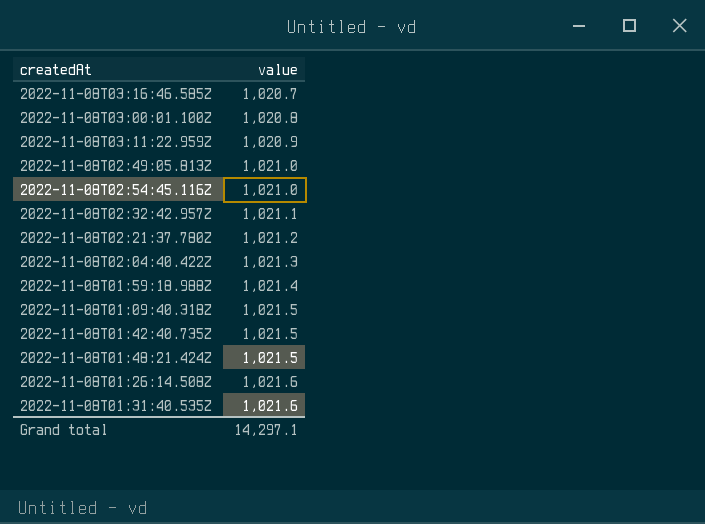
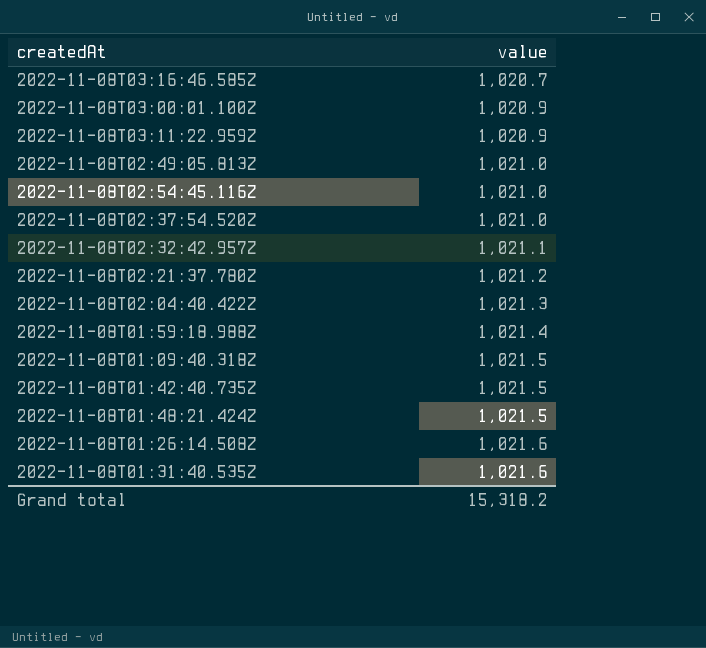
2022-11-08T03:00:01.100Z | value: 1,020.8 -> 1,020.9
row 2022-11-08T02:37:54.520Z: none -> 1,021.0
Grand total | value: 14,297.1 -> 15,318.2

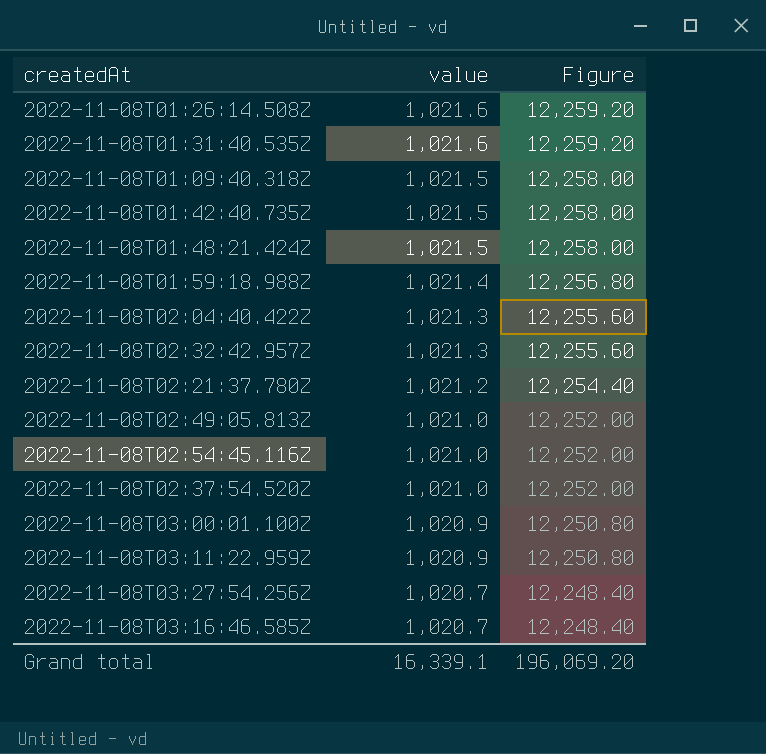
row order: value ascending -> value descending
column Figure | formula: none -> [value] * 12
2022-11-08T02:32:42.957Z | value: 1,021.1 -> 1,021.3
row 2022-11-08T03:27:54.256Z: none -> 1,020.7 | 12,248.40
Grand total | value: 15,318.2 -> 16,339.1

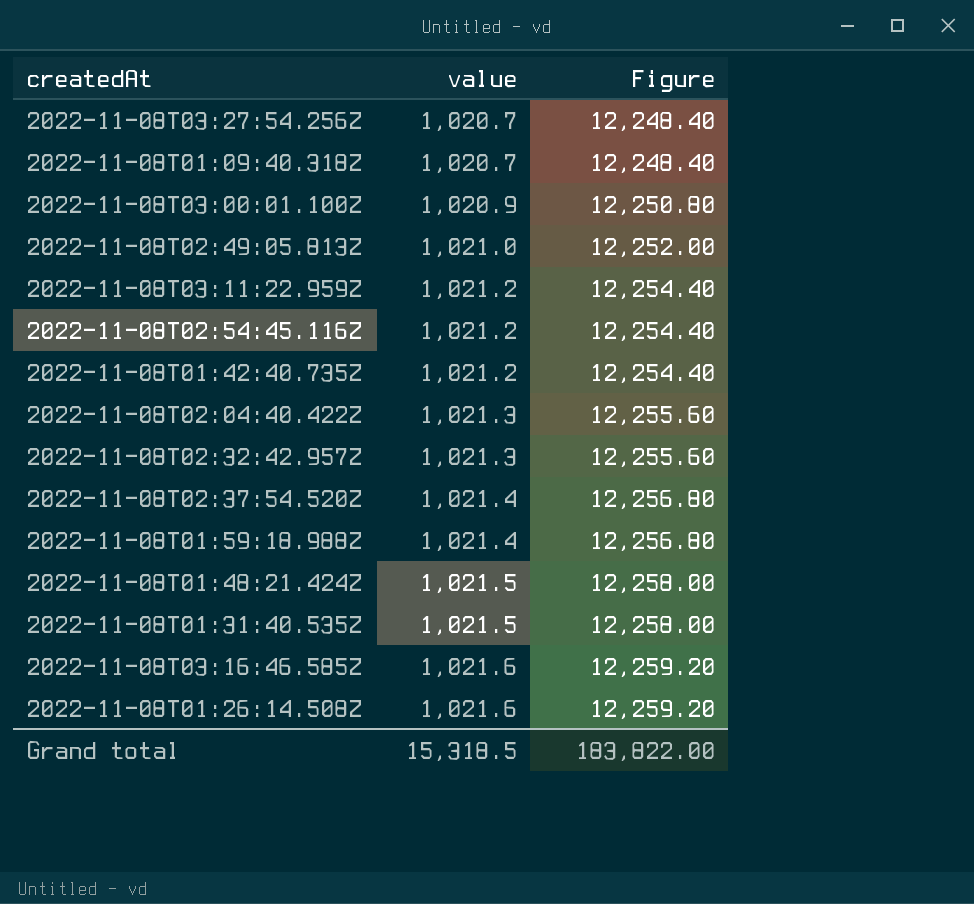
row order: value descending -> value ascending
row 2022-11-08T02:21:37.780Z: 1,021.2 | 12,254.40 -> none
2022-11-08T01:09:40.318Z | value: 1,021.5 -> 1,020.7
2022-11-08T01:09:40.318Z | Figure: 12,258.00 -> 12,248.40
2022-11-08T03:11:22.959Z | value: 1,020.9 -> 1,021.2
2022-11-08T03:11:22.959Z | Figure: 12,250.80 -> 12,254.40
2022-11-08T02:54:45.116Z | value: 1,021.0 -> 1,021.2
2022-11-08T02:54:45.116Z | Figure: 12,252.00 -> 12,254.40
2022-11-08T01:42:40.735Z | value: 1,021.5 -> 1,021.2
2022-11-08T01:42:40.735Z | Figure: 12,258.00 -> 12,254.40
2022-11-08T02:37:54.520Z | value: 1,021.0 -> 1,021.4
2022-11-08T02:37:54.520Z | Figure: 12,252.00 -> 12,256.80
2022-11-08T01:31:40.535Z | value: 1,021.6 -> 1,021.5
2022-11-08T01:31:40.535Z | Figure: 12,259.20 -> 12,258.00
2022-11-08T03:16:46.585Z | value: 1,020.7 -> 1,021.6
2022-11-08T03:16:46.585Z | Figure: 12,248.40 -> 12,259.20
Grand total | value: 16,339.1 -> 15,318.5
Grand total | Figure: 196,069.20 -> 183,822.00

